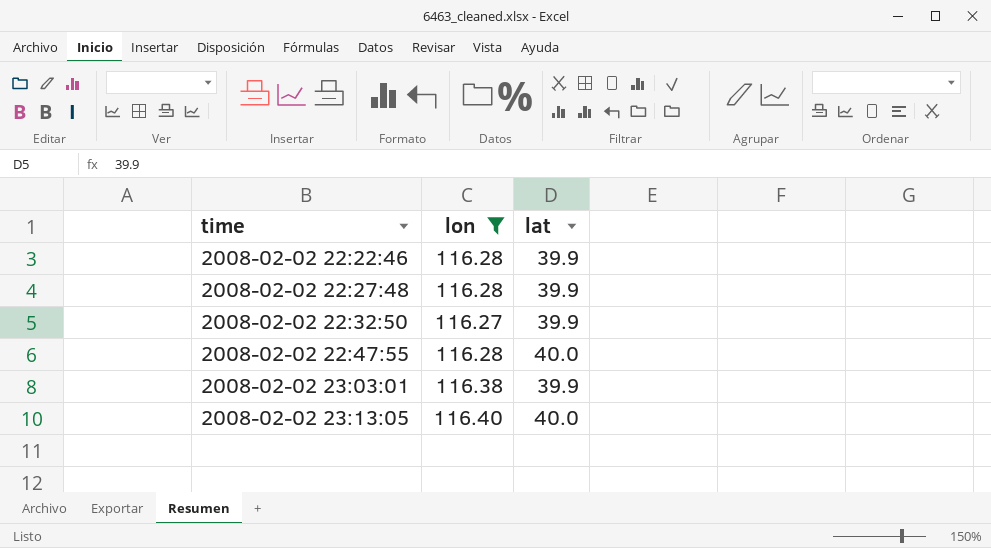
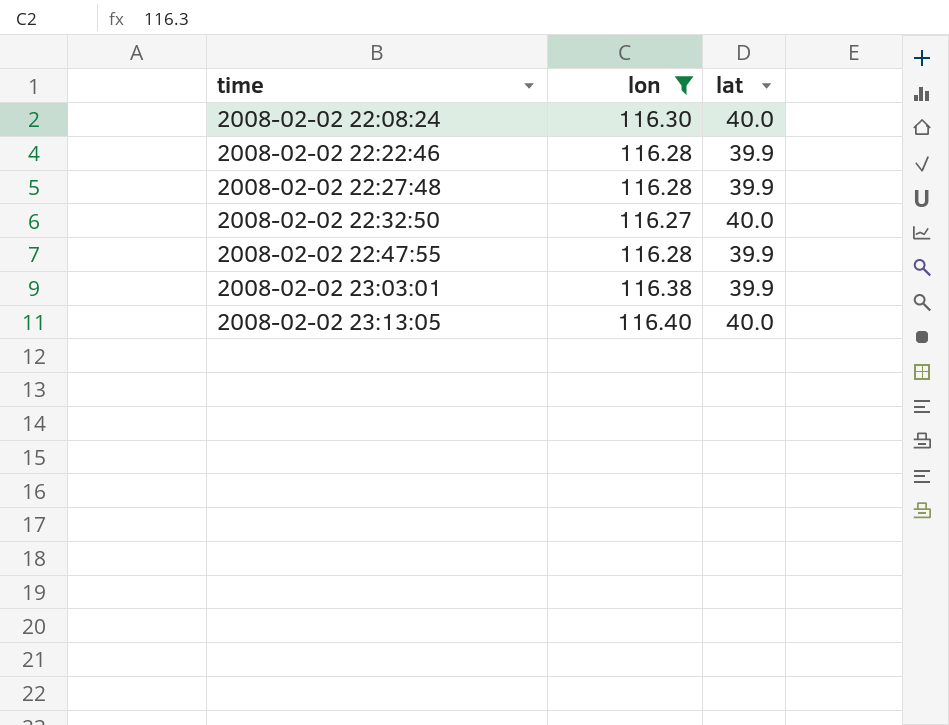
row 2008-02-02 22:08:24: none -> 116.30 | 40.0
2008-02-02 22:32:50 | lat: 39.9 -> 40.0
2008-02-02 22:47:55 | lat: 40.0 -> 39.9

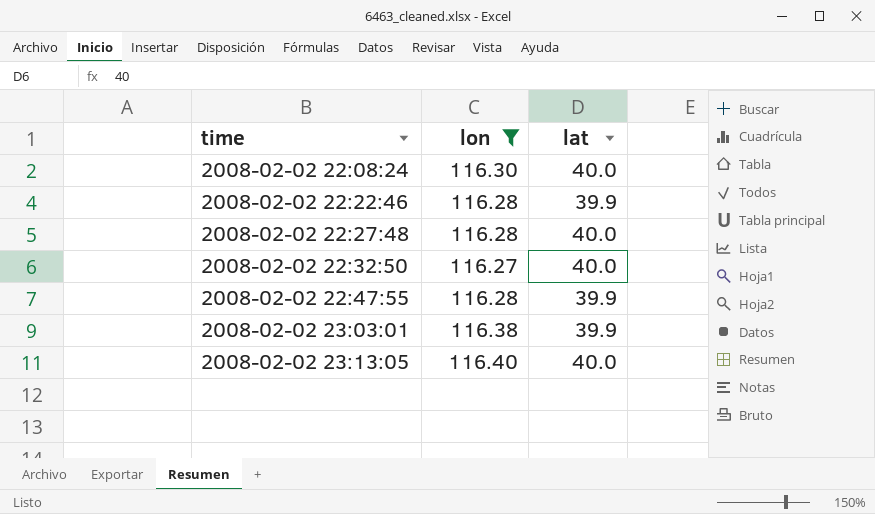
2008-02-02 22:27:48 | lat: 39.9 -> 40.0

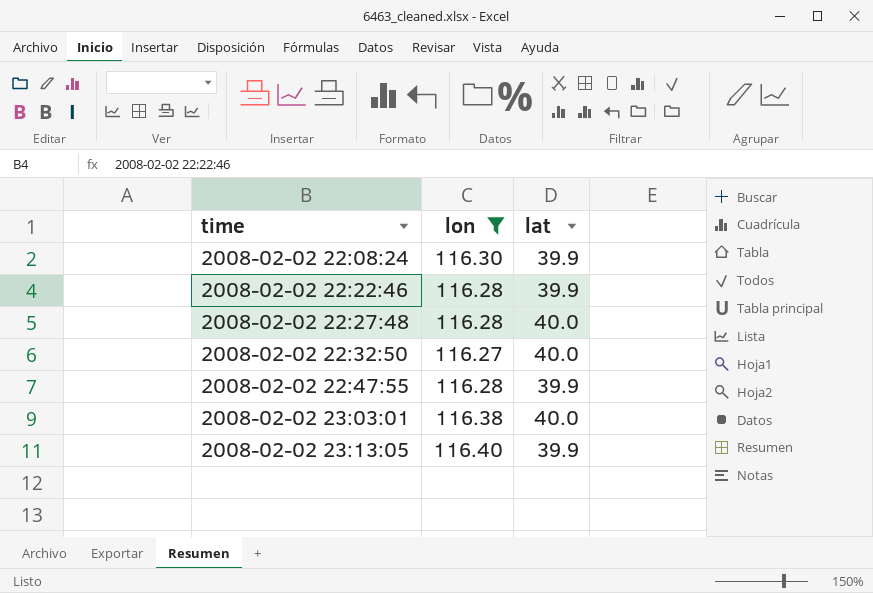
2008-02-02 22:08:24 | lat: 40.0 -> 39.9
2008-02-02 23:03:01 | lat: 39.9 -> 40.0
2008-02-02 23:13:05 | lat: 40.0 -> 39.9

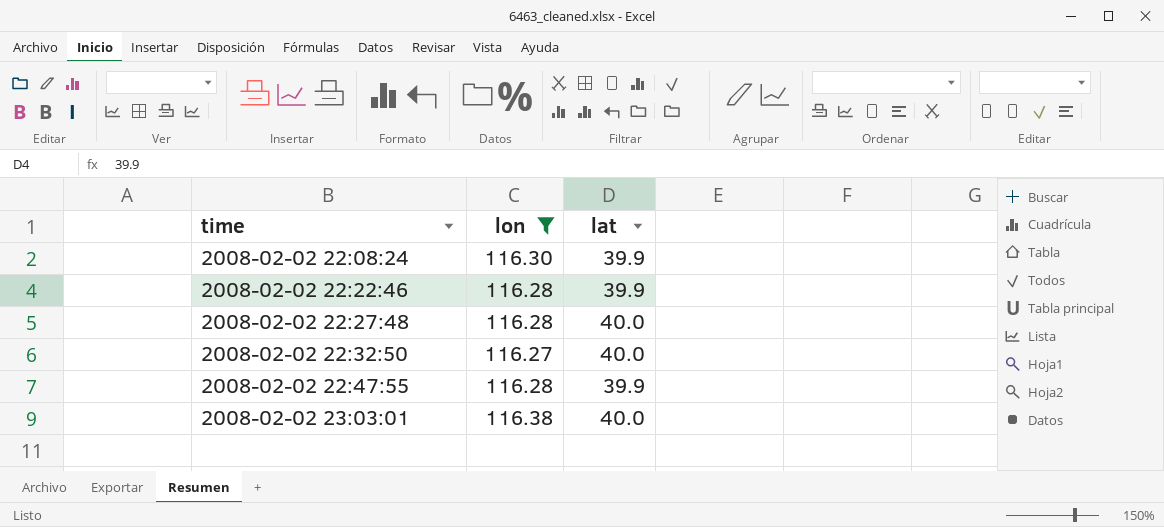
row 2008-02-02 23:13:05: 116.40 | 39.9 -> none

